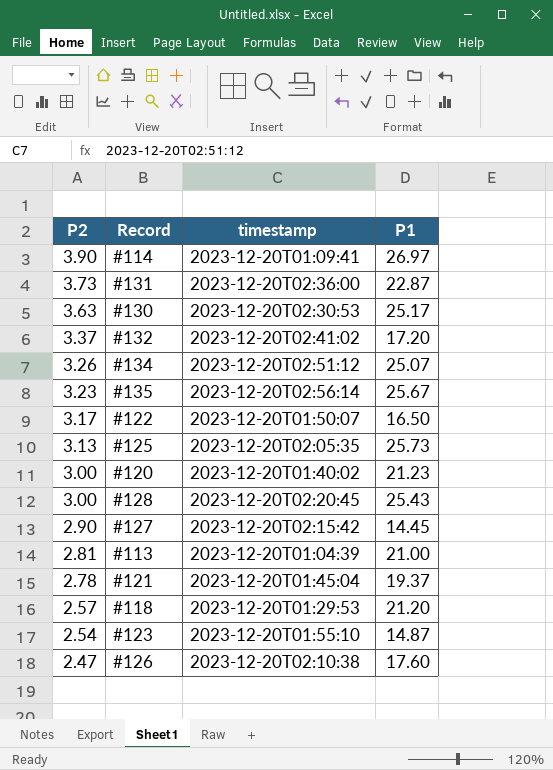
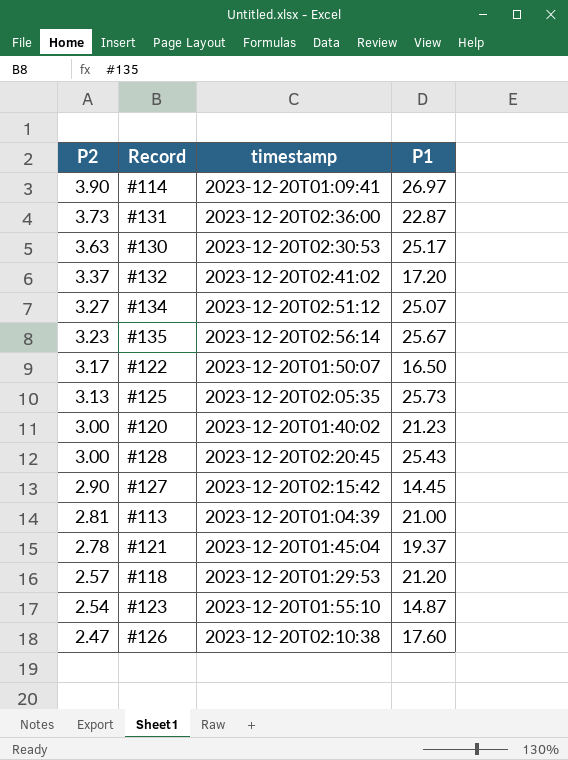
#134 | P2: 3.26 -> 3.27

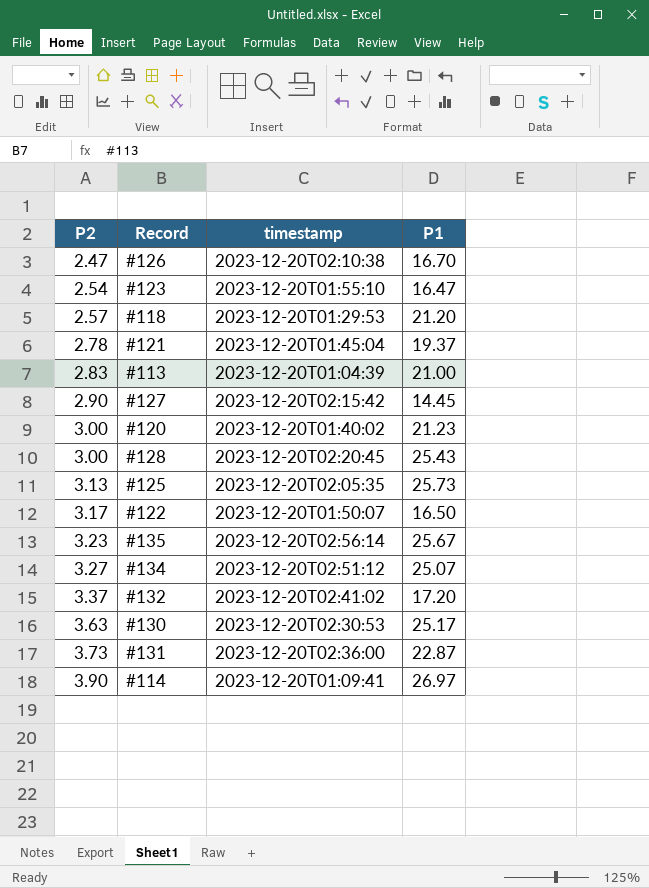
row order: P2 descending -> P2 ascending
#126 | P1: 17.60 -> 16.70
#123 | P1: 14.87 -> 16.47
#113 | P2: 2.81 -> 2.83

